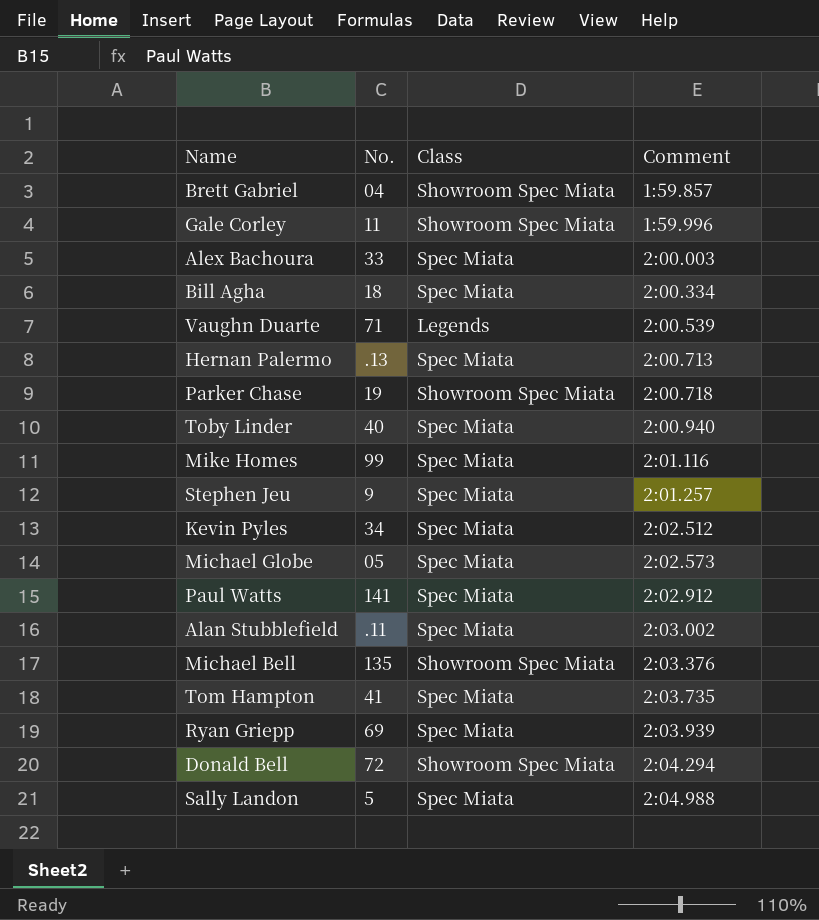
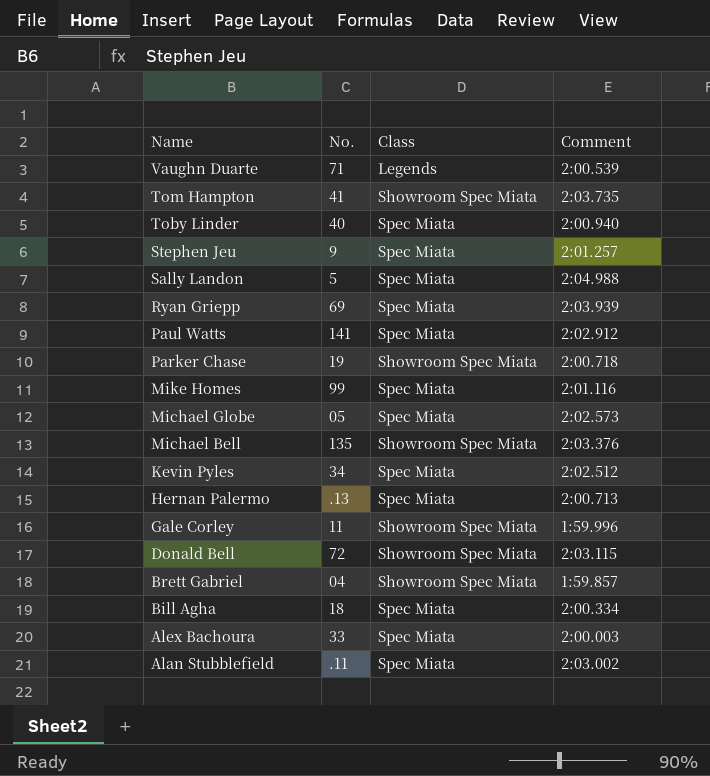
row order: Comment ascending -> Name descending
Tom Hampton | Class: Spec Miata -> Showroom Spec Miata
Donald Bell | Comment: 2:04.294 -> 2:03.115

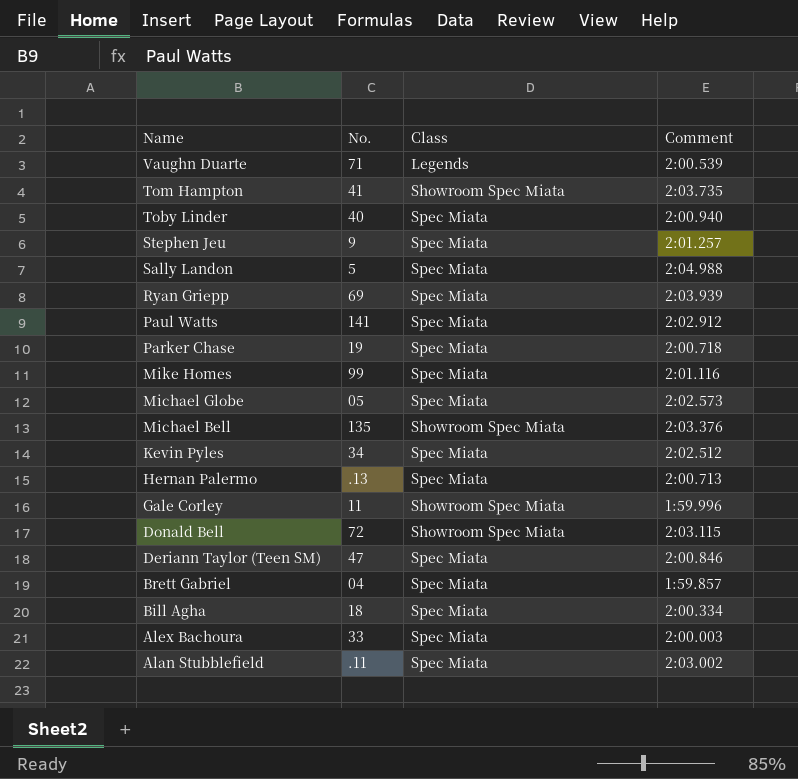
Parker Chase | Class: Showroom Spec Miata -> Spec Miata
row Deriann Taylor (Teen SM): none -> 47 | Spec Miata | 2:00.846
Brett Gabriel | Class: Showroom Spec Miata -> Spec Miata

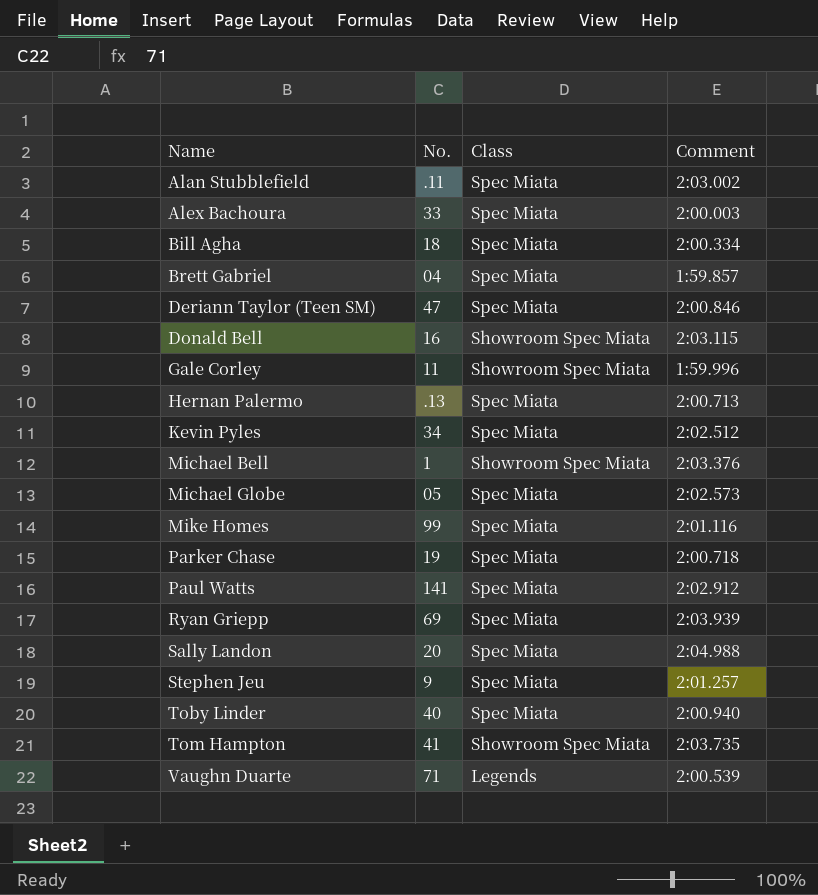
row order: Name descending -> Name ascending
Donald Bell | No.: 72 -> 16
Michael Bell | No.: 135 -> 1
Sally Landon | No.: 5 -> 20

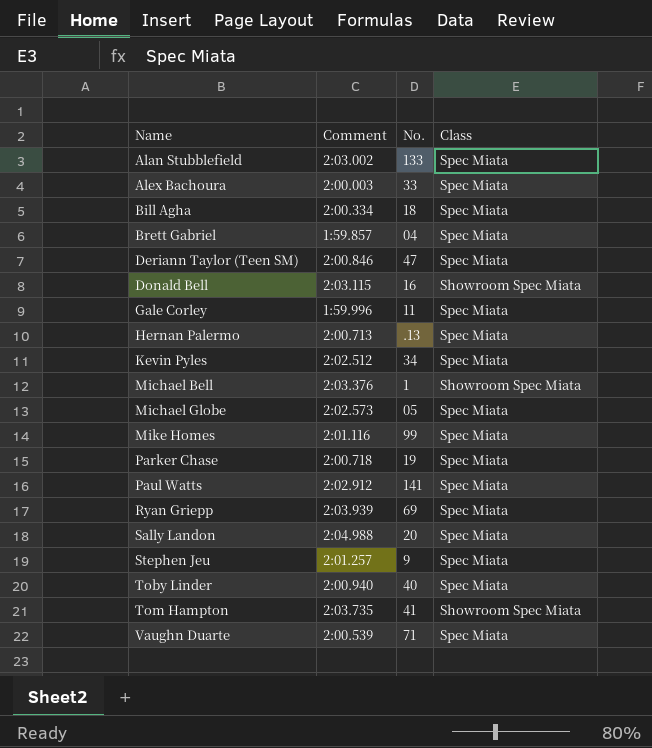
column Comment | position: 4 -> 2
Alan Stubblefield | No.: .11 -> 133
Gale Corley | Class: Showroom Spec Miata -> Spec Miata
Vaughn Duarte | Class: Legends -> Spec Miata

